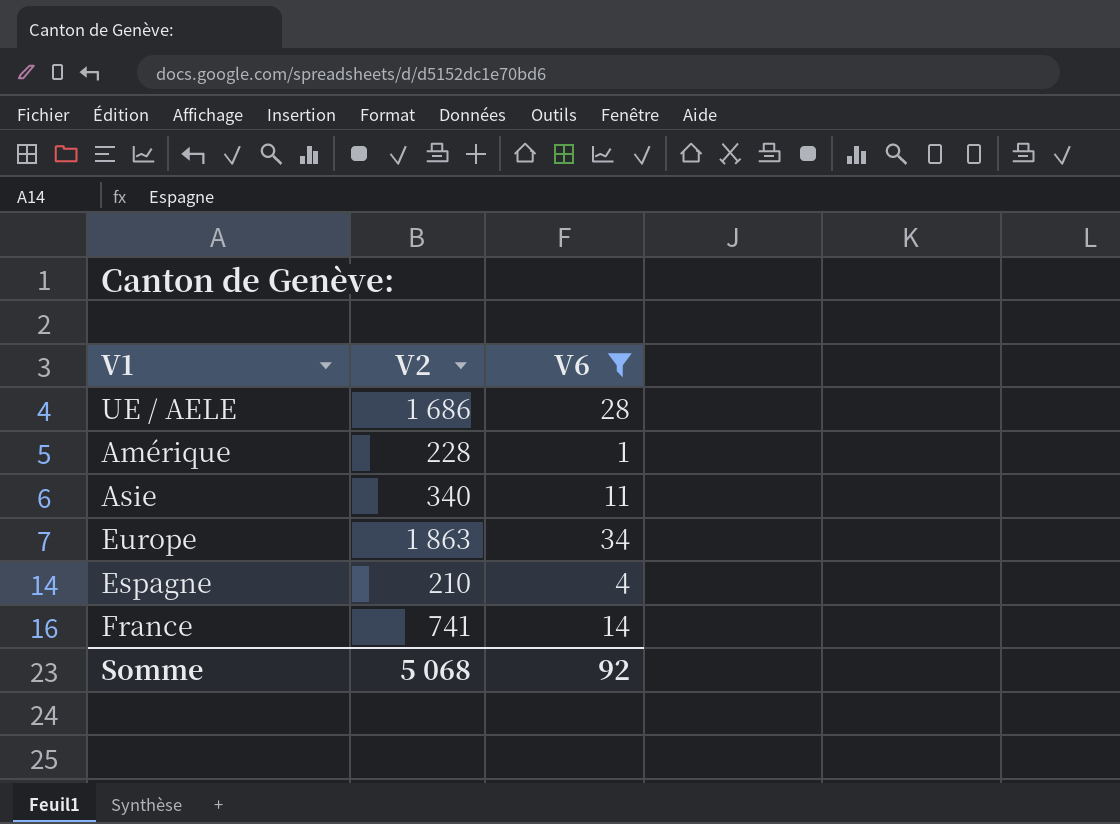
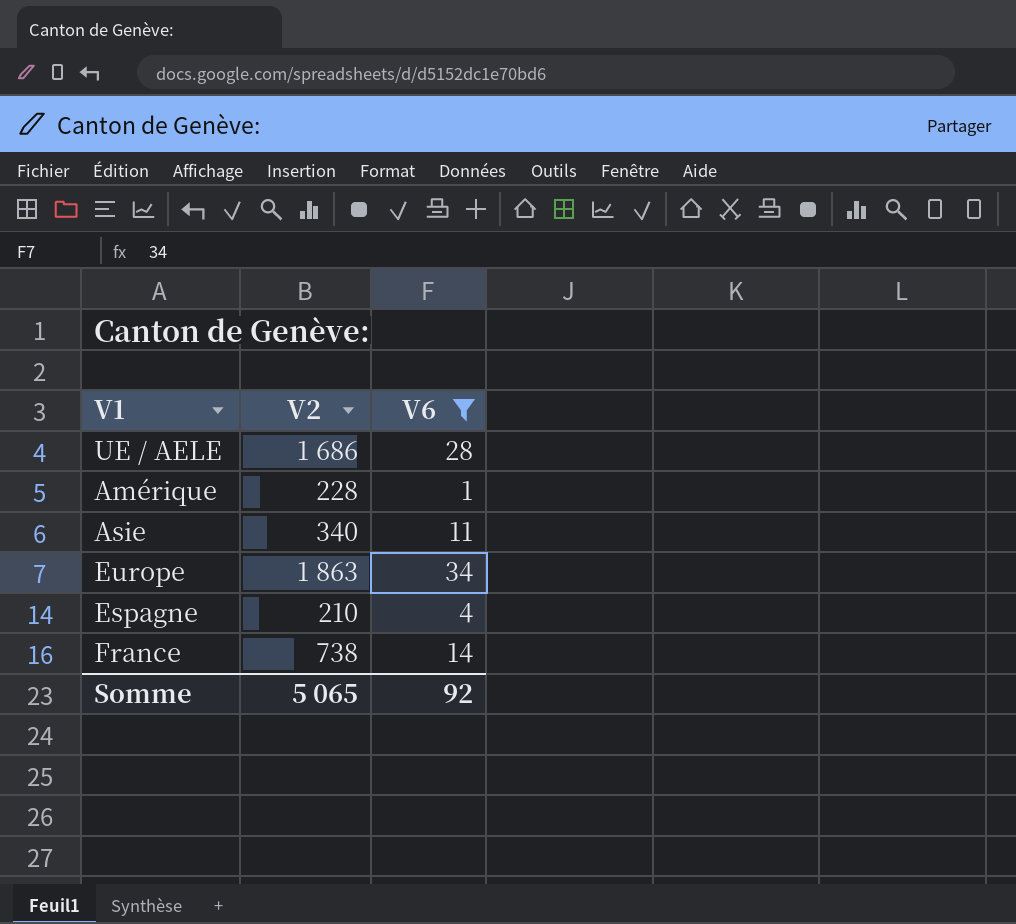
France | V2: 741 -> 738
Somme | V2: 5 068 -> 5 065

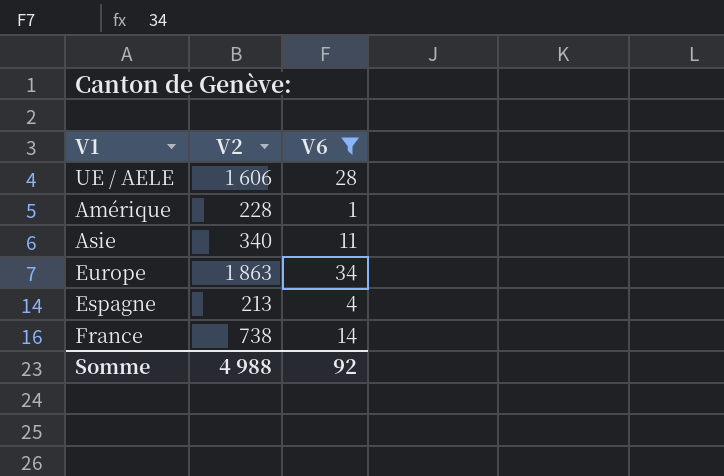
UE / AELE | V2: 1 686 -> 1 606
Espagne | V2: 210 -> 213
Somme | V2: 5 065 -> 4 988

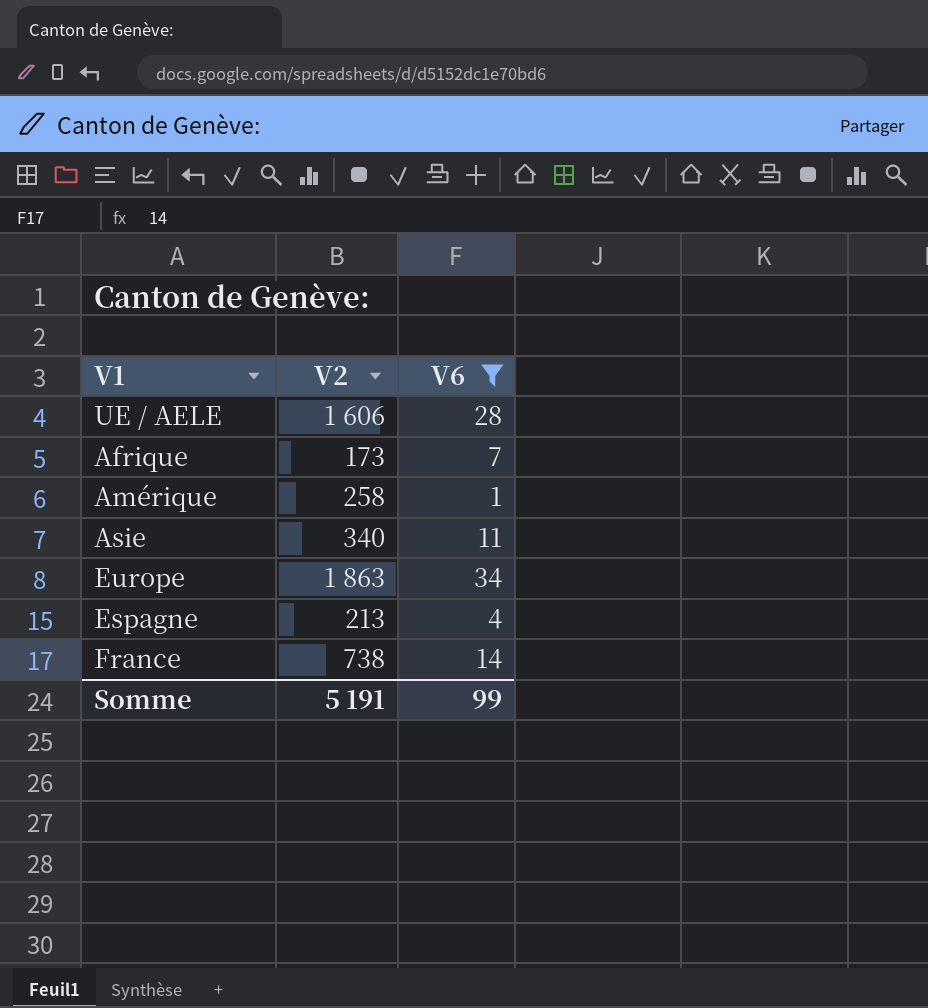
row Afrique: none -> 173 | 7
Amérique | V2: 228 -> 258
Somme | V2: 4 988 -> 5 191
Somme | V6: 92 -> 99

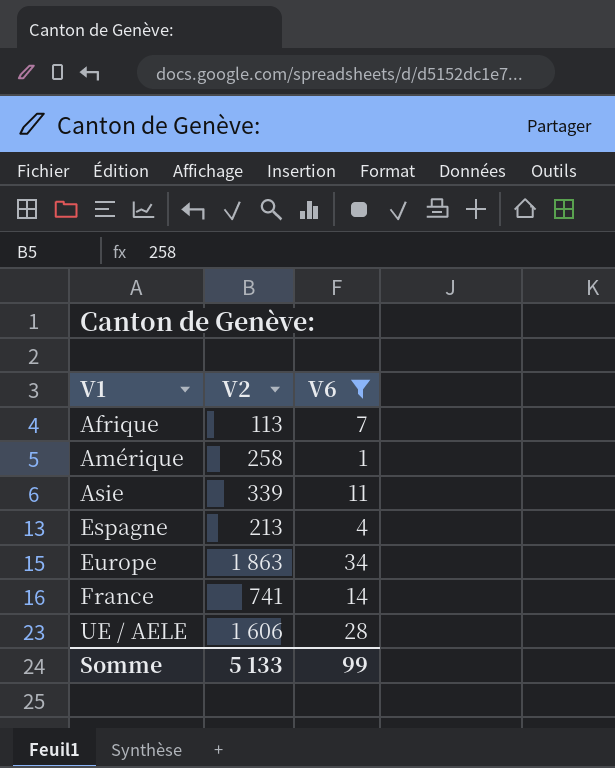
row order: none -> V1 ascending
Afrique | V2: 173 -> 113
Asie | V2: 340 -> 339
France | V2: 738 -> 741
Somme | V2: 5 191 -> 5 133

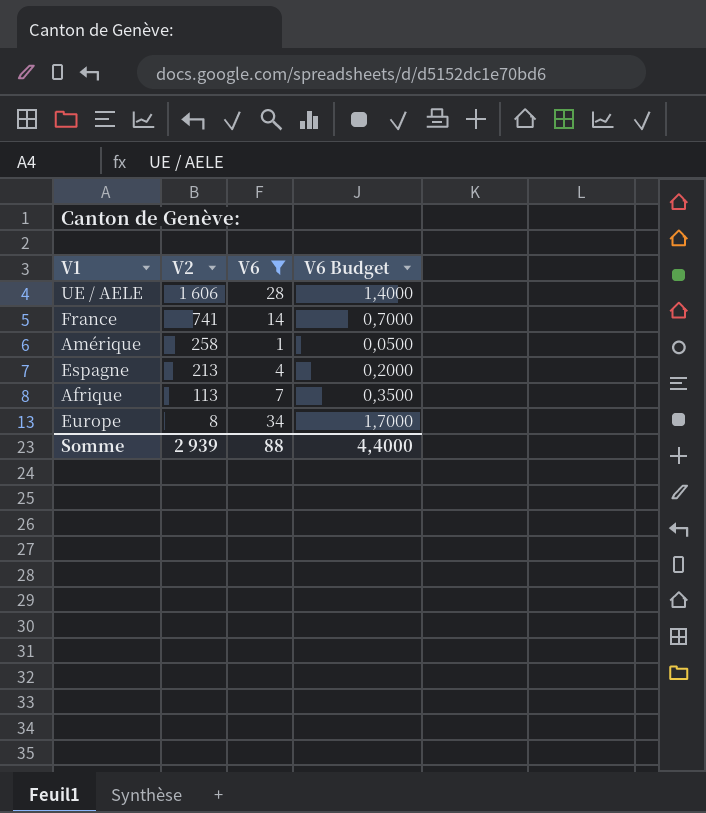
row order: V1 ascending -> V2 descending
column V6 Budget | formula: none -> [V6] * 0,05
row Asie: 339 | 11 -> none
Europe | V2: 1 863 -> 8
Somme | V2: 5 133 -> 2 939
Somme | V6: 99 -> 88

